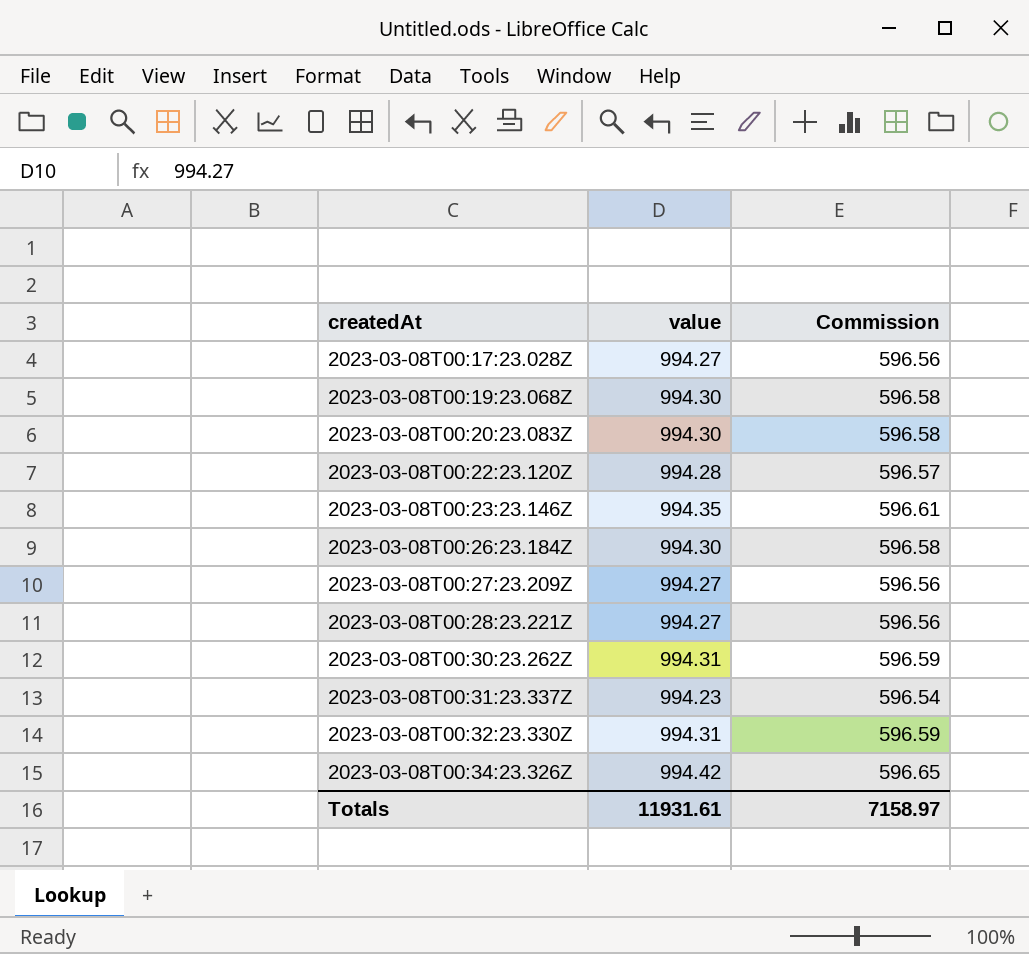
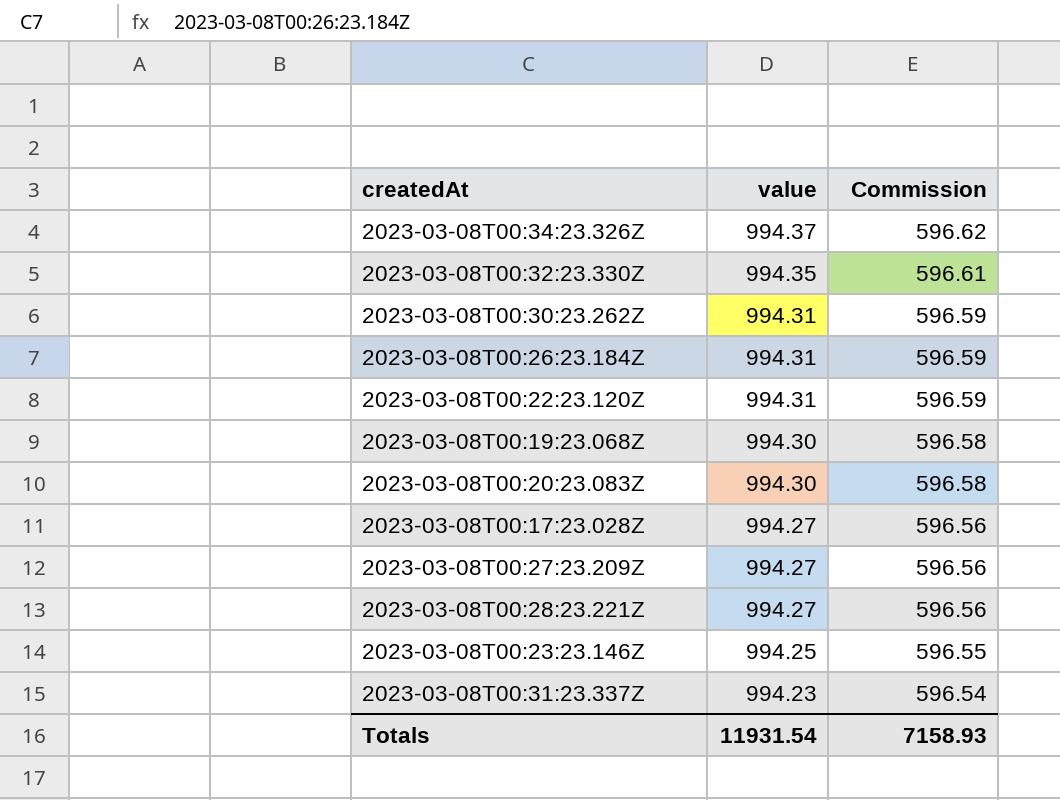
row order: createdAt ascending -> value descending
2023-03-08T00:34:23.326Z | value: 994.42 -> 994.37
2023-03-08T00:34:23.326Z | Commission: 596.65 -> 596.62
2023-03-08T00:32:23.330Z | value: 994.31 -> 994.35
2023-03-08T00:32:23.330Z | Commission: 596.59 -> 596.61
2023-03-08T00:26:23.184Z | value: 994.30 -> 994.31
2023-03-08T00:26:23.184Z | Commission: 596.58 -> 596.59
2023-03-08T00:22:23.120Z | value: 994.28 -> 994.31
2023-03-08T00:22:23.120Z | Commission: 596.57 -> 596.59
2023-03-08T00:23:23.146Z | value: 994.35 -> 994.25
2023-03-08T00:23:23.146Z | Commission: 596.61 -> 596.55
Totals | value: 11931.61 -> 11931.54
Totals | Commission: 7158.97 -> 7158.93

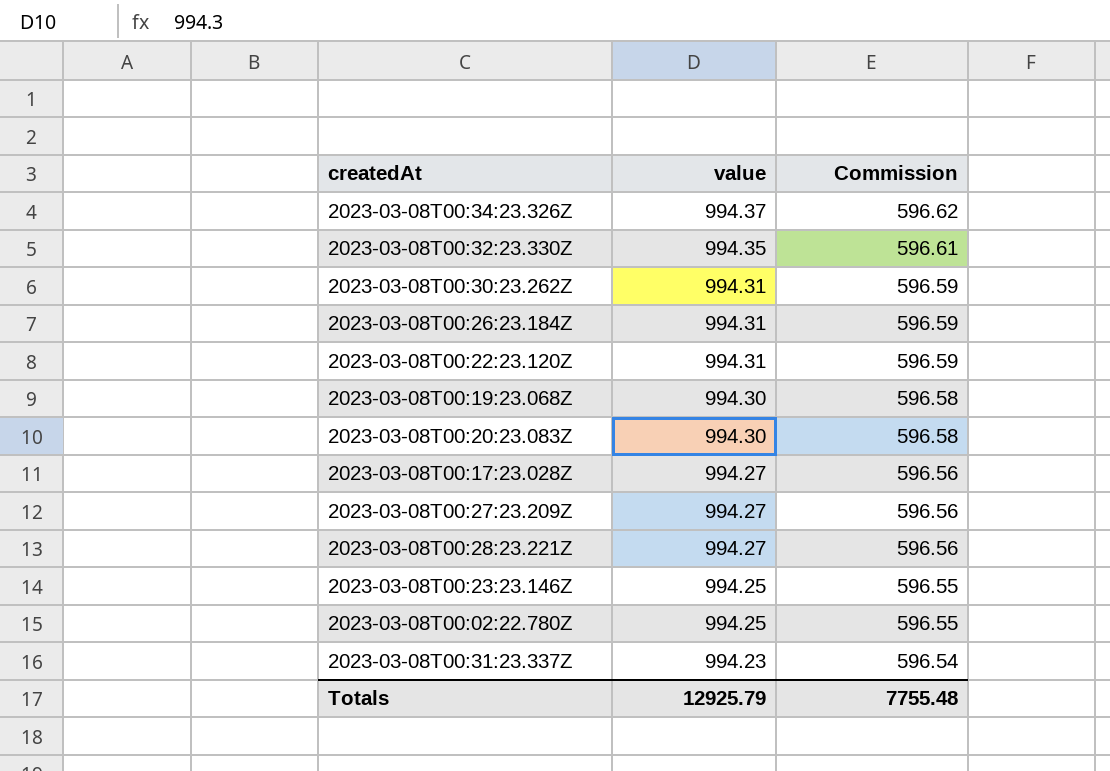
row 2023-03-08T00:02:22.780Z: none -> 994.25 | 596.55
Totals | value: 11931.54 -> 12925.79
Totals | Commission: 7158.93 -> 7755.48

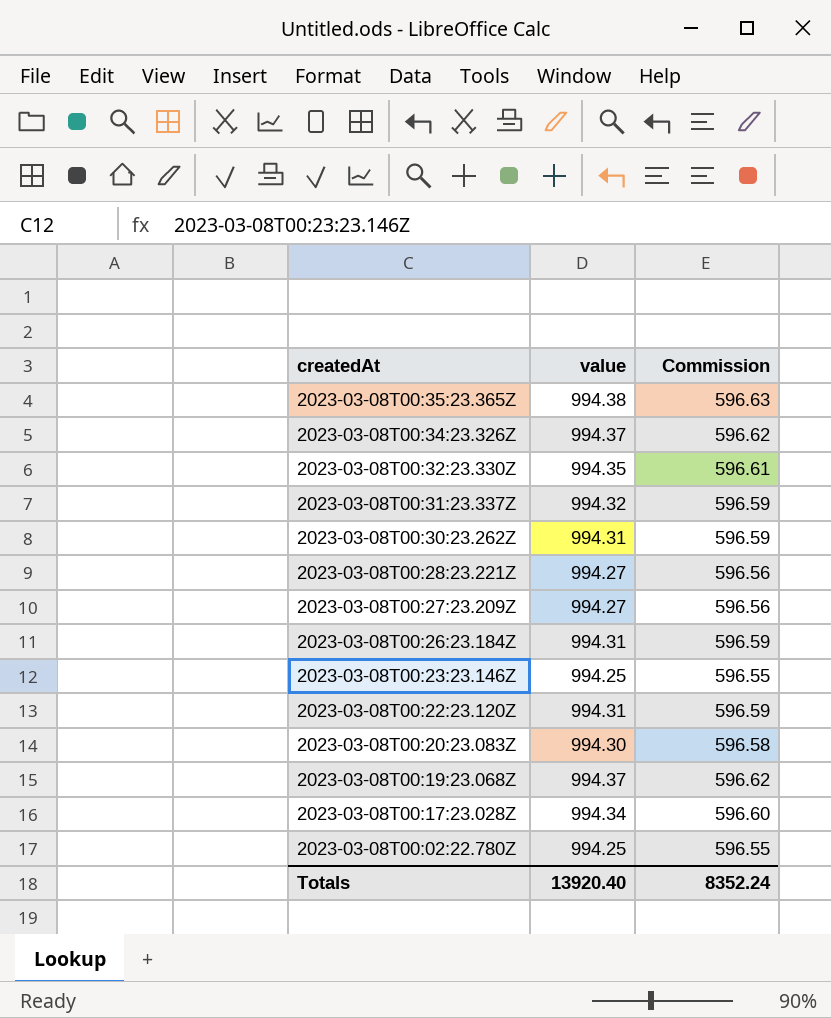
row order: value descending -> createdAt descending
row 2023-03-08T00:35:23.365Z: none -> 994.38 | 596.63
2023-03-08T00:31:23.337Z | value: 994.23 -> 994.32
2023-03-08T00:31:23.337Z | Commission: 596.54 -> 596.59
2023-03-08T00:19:23.068Z | value: 994.30 -> 994.37
2023-03-08T00:19:23.068Z | Commission: 596.58 -> 596.62
2023-03-08T00:17:23.028Z | value: 994.27 -> 994.34
2023-03-08T00:17:23.028Z | Commission: 596.56 -> 596.60
Totals | value: 12925.79 -> 13920.40
Totals | Commission: 7755.48 -> 8352.24

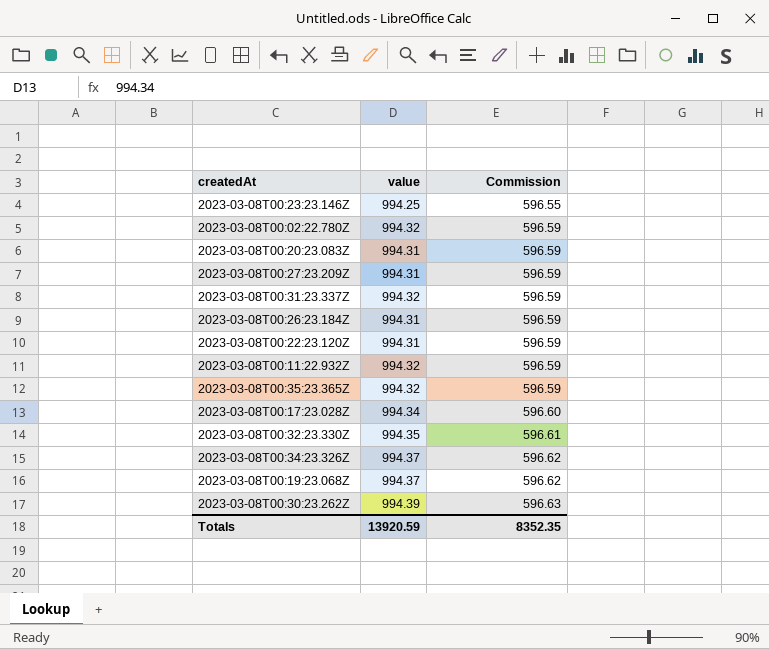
row order: createdAt descending -> Commission ascending
row 2023-03-08T00:28:23.221Z: 994.27 | 596.56 -> none
2023-03-08T00:02:22.780Z | value: 994.25 -> 994.32
2023-03-08T00:02:22.780Z | Commission: 596.55 -> 596.59
2023-03-08T00:20:23.083Z | value: 994.30 -> 994.31
2023-03-08T00:20:23.083Z | Commission: 596.58 -> 596.59
2023-03-08T00:27:23.209Z | value: 994.27 -> 994.31
2023-03-08T00:27:23.209Z | Commission: 596.56 -> 596.59
row 2023-03-08T00:11:22.932Z: none -> 994.32 | 596.59
2023-03-08T00:35:23.365Z | value: 994.38 -> 994.32
2023-03-08T00:35:23.365Z | Commission: 596.63 -> 596.59
2023-03-08T00:30:23.262Z | value: 994.31 -> 994.39
2023-03-08T00:30:23.262Z | Commission: 596.59 -> 596.63
Totals | value: 13920.40 -> 13920.59
Totals | Commission: 8352.24 -> 8352.35

